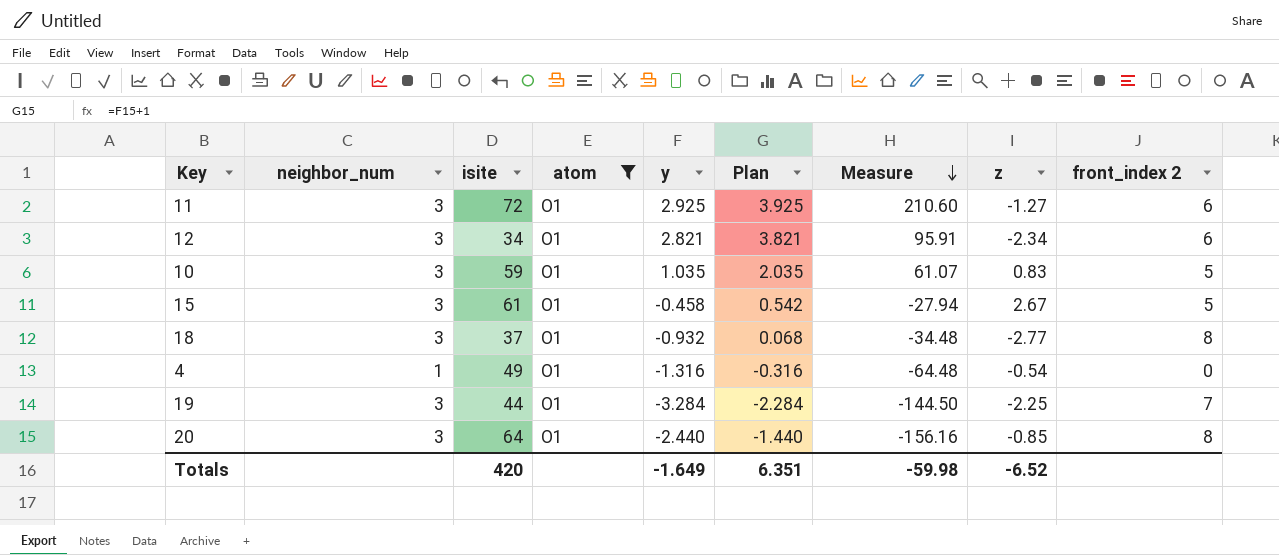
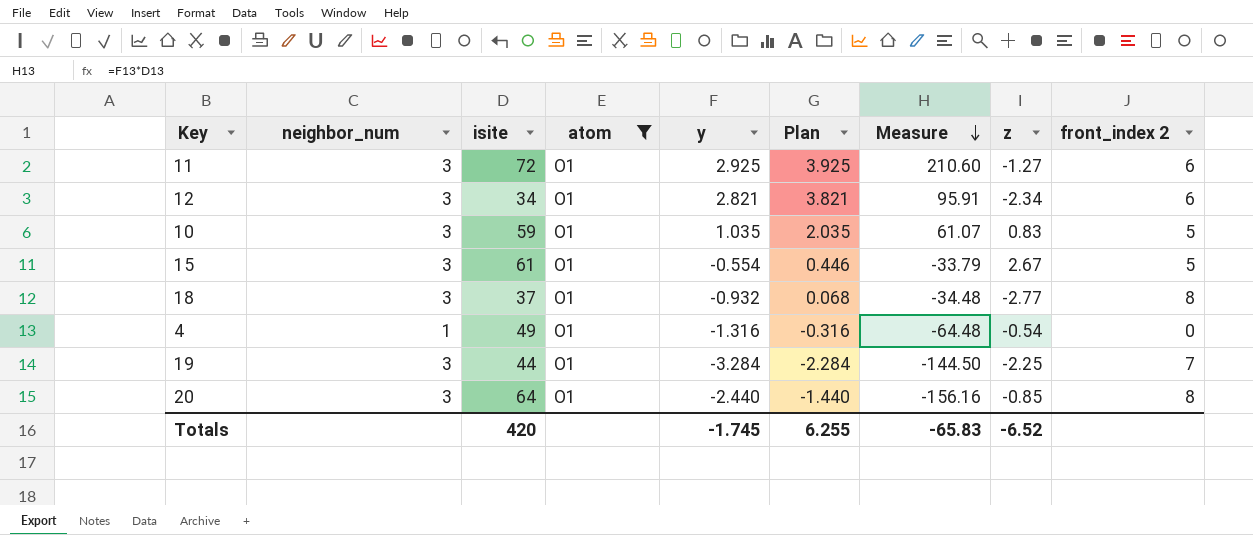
15 | y: -0.458 -> -0.554
15 | Plan: 0.542 -> 0.446
15 | Measure: -27.94 -> -33.79
Totals | y: -1.649 -> -1.745
Totals | Plan: 6.351 -> 6.255
Totals | Measure: -59.98 -> -65.83

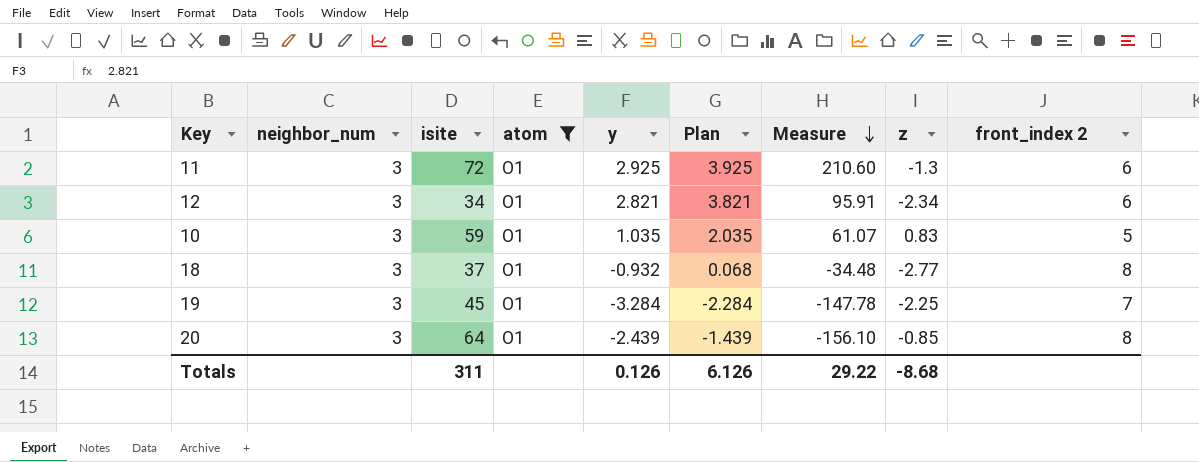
row 15: 3 | 61 | O1 | -0.554 | 0.446 | -33.79 | 2.67 | 5 -> none
row 4: 1 | 49 | O1 | -1.316 | -0.316 | -64.48 | -0.54 | 0 -> none
11 | z: -1.27 -> -1.3
19 | isite: 44 -> 45
19 | Measure: -144.50 -> -147.78
20 | y: -2.440 -> -2.439
20 | Plan: -1.440 -> -1.439
20 | Measure: -156.16 -> -156.10
Totals | isite: 420 -> 311
Totals | y: -1.745 -> 0.126
Totals | Plan: 6.255 -> 6.126
Totals | Measure: -65.83 -> 29.22
Totals | z: -6.52 -> -8.68

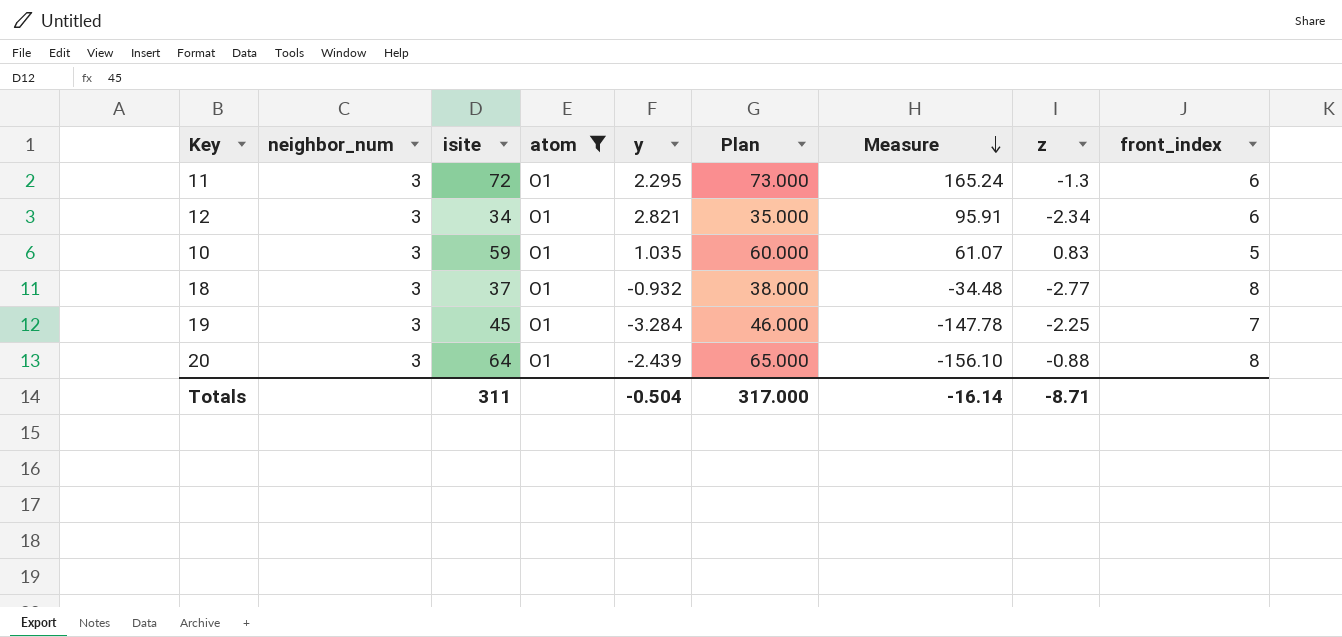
column Plan | formula: [y] + 1 -> [isite] + 1
column name: front_index 2 -> front_index
11 | y: 2.925 -> 2.295
11 | Measure: 210.60 -> 165.24
20 | z: -0.85 -> -0.88
Totals | y: 0.126 -> -0.504
Totals | Plan: 6.126 -> 317.000
Totals | Measure: 29.22 -> -16.14
Totals | z: -8.68 -> -8.71

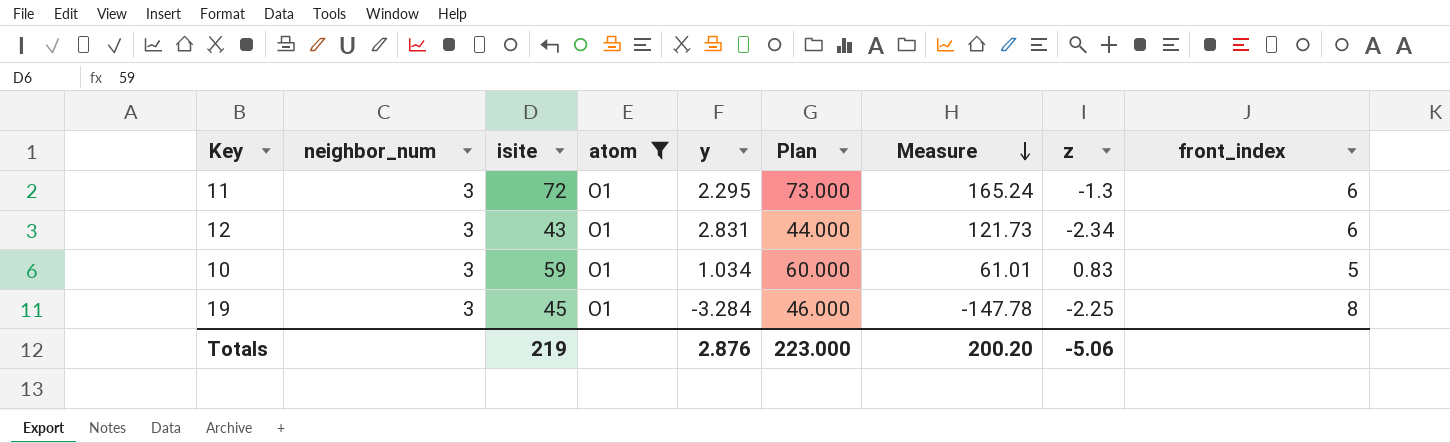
row 18: 3 | 37 | O1 | -0.932 | 38.000 | -34.48 | -2.77 | 8 -> none
row 20: 3 | 64 | O1 | -2.439 | 65.000 | -156.10 | -0.88 | 8 -> none
12 | isite: 34 -> 43
12 | y: 2.821 -> 2.831
12 | Plan: 35.000 -> 44.000
12 | Measure: 95.91 -> 121.73
10 | y: 1.035 -> 1.034
10 | Measure: 61.07 -> 61.01
19 | front_index: 7 -> 8
Totals | isite: 311 -> 219
Totals | y: -0.504 -> 2.876
Totals | Plan: 317.000 -> 223.000
Totals | Measure: -16.14 -> 200.20
Totals | z: -8.71 -> -5.06

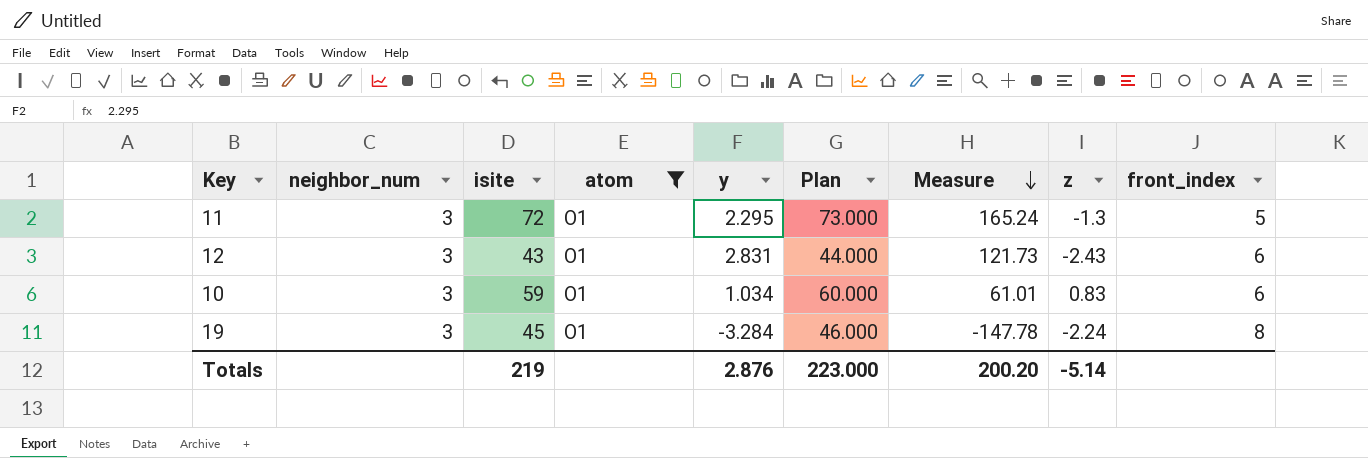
11 | front_index: 6 -> 5
12 | z: -2.34 -> -2.43
10 | front_index: 5 -> 6
19 | z: -2.25 -> -2.24
Totals | z: -5.06 -> -5.14

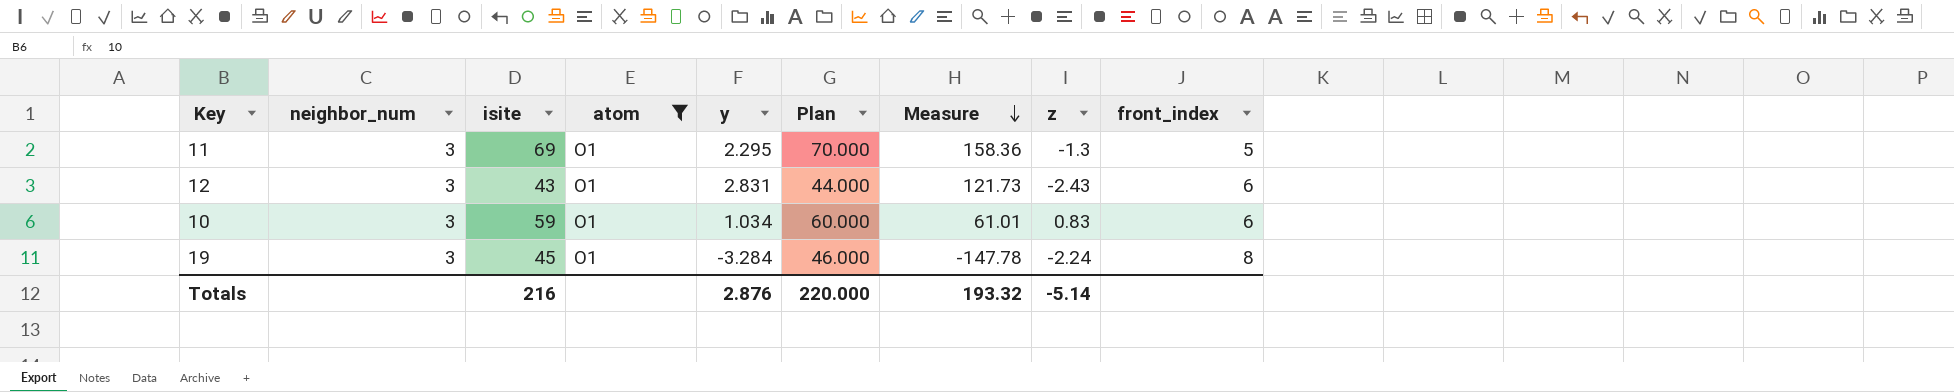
11 | isite: 72 -> 69
11 | Plan: 73.000 -> 70.000
11 | Measure: 165.24 -> 158.36
Totals | isite: 219 -> 216
Totals | Plan: 223.000 -> 220.000
Totals | Measure: 200.20 -> 193.32

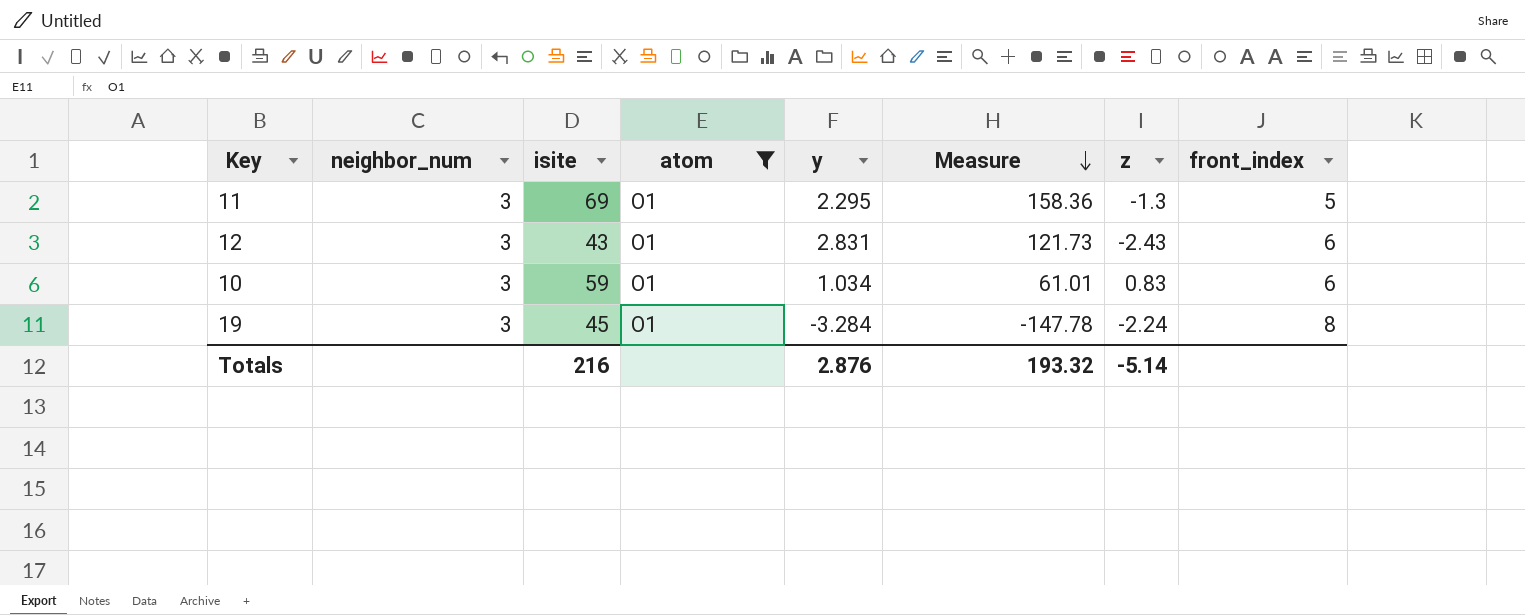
column Plan | formula: [isite] + 1 -> none

